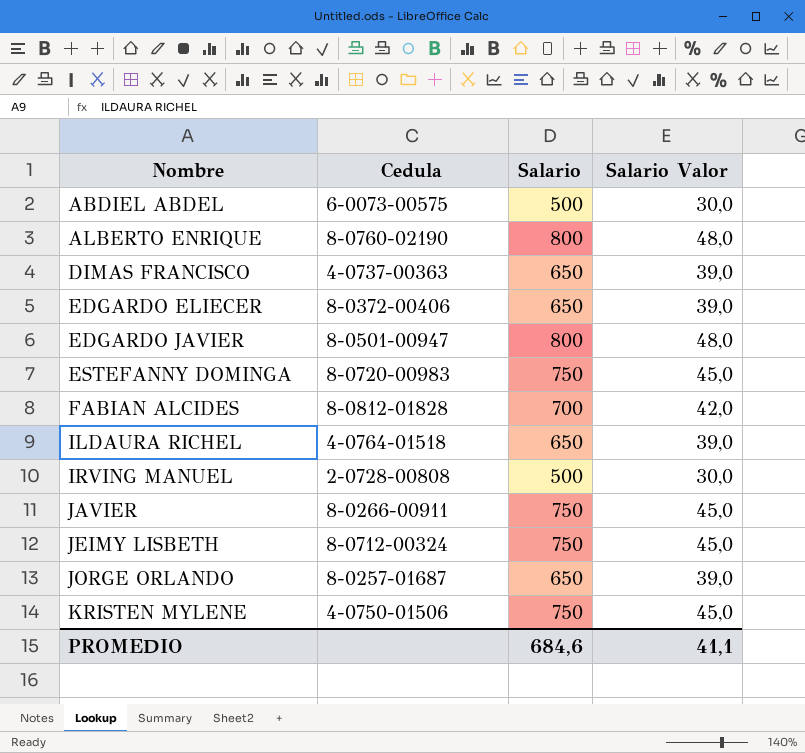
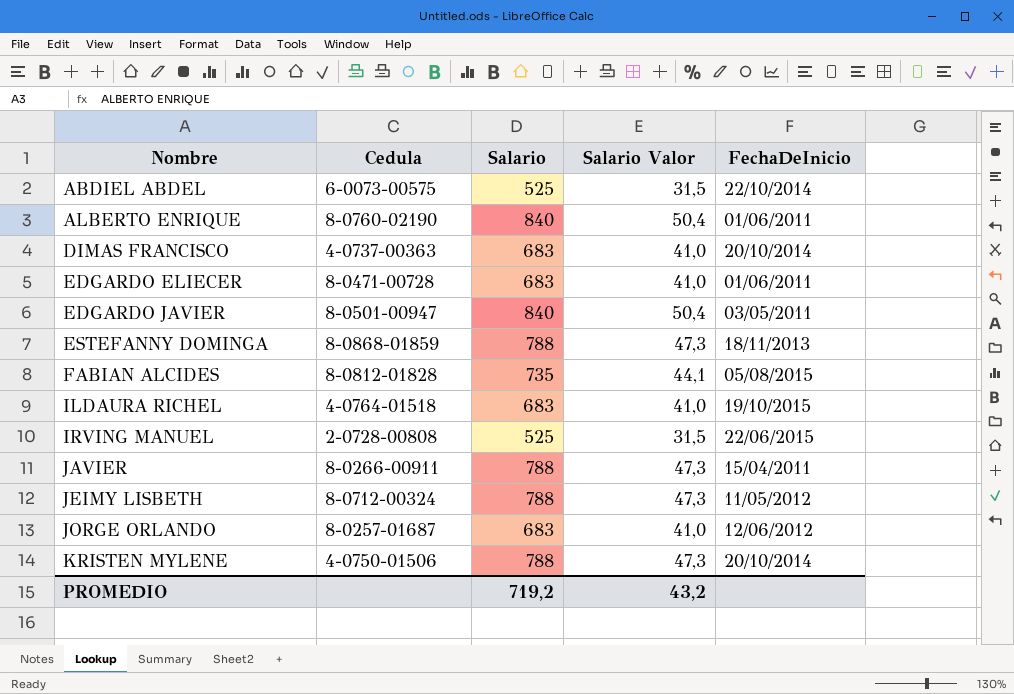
column FechaDeInicio | position: none -> 5
ABDIEL ABDEL | Salario: 500 -> 525
ABDIEL ABDEL | Salario Valor: 30,0 -> 31,5
ALBERTO ENRIQUE | Salario: 800 -> 840
ALBERTO ENRIQUE | Salario Valor: 48,0 -> 50,4
DIMAS FRANCISCO | Salario: 650 -> 683
DIMAS FRANCISCO | Salario Valor: 39,0 -> 41,0
EDGARDO ELIECER | Cedula: 8-0372-00406 -> 8-0471-00728
EDGARDO ELIECER | Salario: 650 -> 683
EDGARDO ELIECER | Salario Valor: 39,0 -> 41,0
EDGARDO JAVIER | Salario: 800 -> 840
EDGARDO JAVIER | Salario Valor: 48,0 -> 50,4
ESTEFANNY DOMINGA | Cedula: 8-0720-00983 -> 8-0868-01859
ESTEFANNY DOMINGA | Salario: 750 -> 788
ESTEFANNY DOMINGA | Salario Valor: 45,0 -> 47,3
FABIAN ALCIDES | Salario: 700 -> 735
FABIAN ALCIDES | Salario Valor: 42,0 -> 44,1
ILDAURA RICHEL | Salario: 650 -> 683
ILDAURA RICHEL | Salario Valor: 39,0 -> 41,0
IRVING MANUEL | Salario: 500 -> 525
IRVING MANUEL | Salario Valor: 30,0 -> 31,5
JAVIER | Salario: 750 -> 788
JAVIER | Salario Valor: 45,0 -> 47,3
JEIMY LISBETH | Salario: 750 -> 788
JEIMY LISBETH | Salario Valor: 45,0 -> 47,3
JORGE ORLANDO | Salario: 650 -> 683
JORGE ORLANDO | Salario Valor: 39,0 -> 41,0
KRISTEN MYLENE | Salario: 750 -> 788
KRISTEN MYLENE | Salario Valor: 45,0 -> 47,3
PROMEDIO | Salario: 684,6 -> 719,2
PROMEDIO | Salario Valor: 41,1 -> 43,2

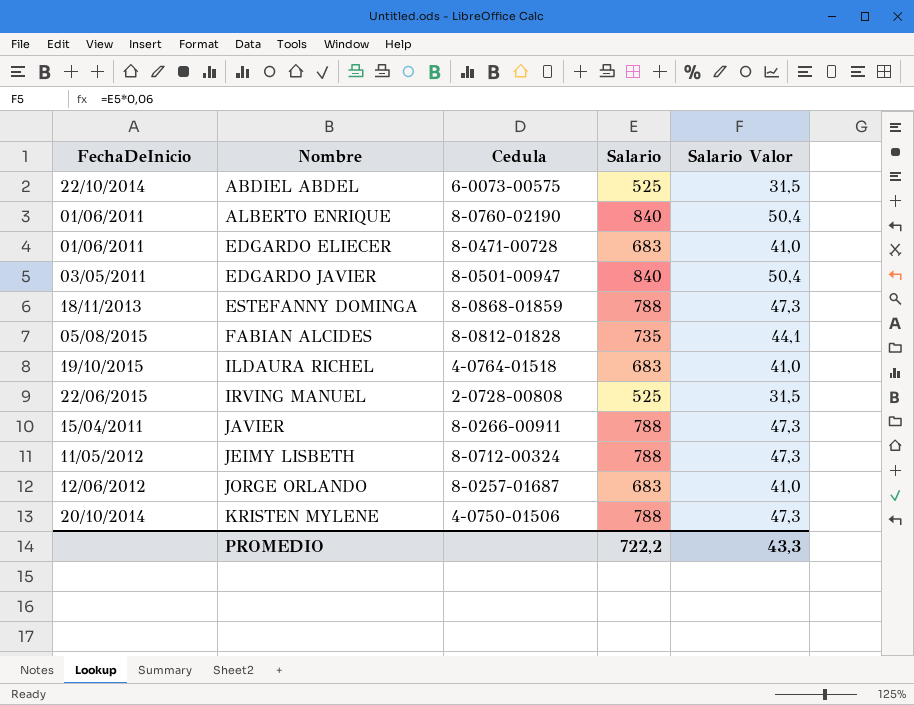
column FechaDeInicio | position: 5 -> 1
row DIMAS FRANCISCO: 4-0737-00363 | 683 | 41,0 | 20/10/2014 -> none
PROMEDIO | Salario: 719,2 -> 722,2
PROMEDIO | Salario Valor: 43,2 -> 43,3

